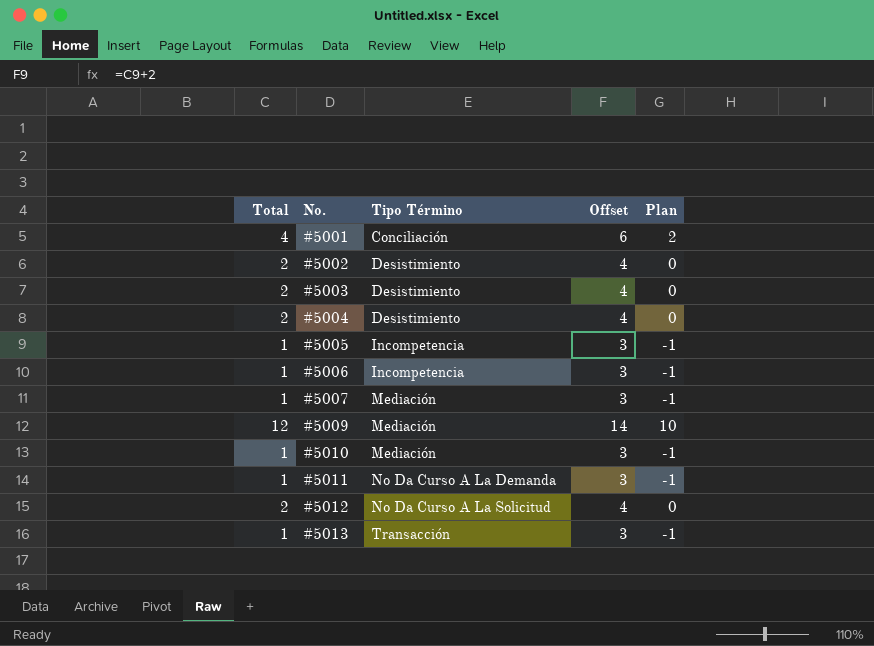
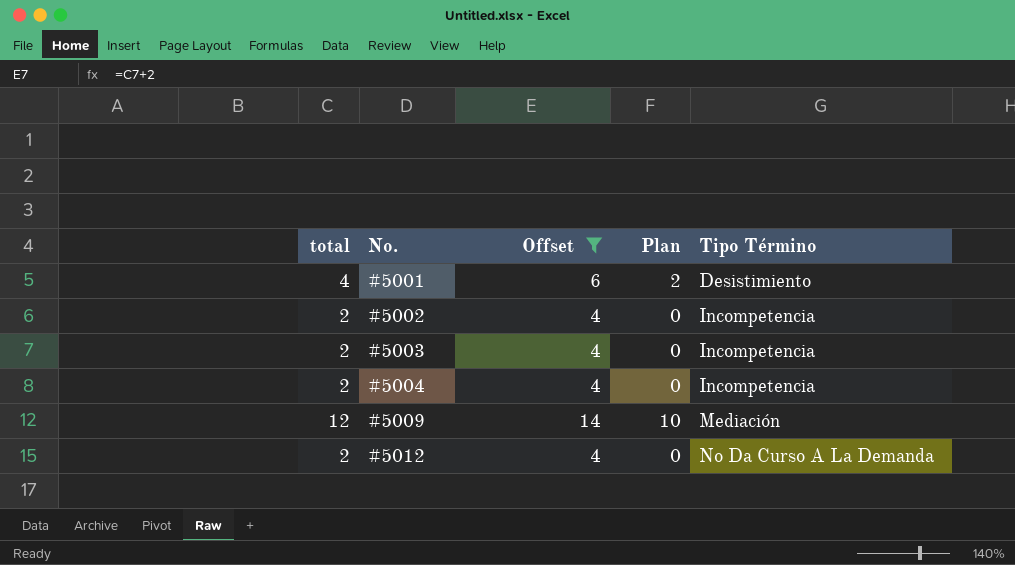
filter: none -> Offset != 3
column name: Total -> total
column Tipo Término | position: 3 -> 5
#5001 | Tipo Término: Conciliación -> Desistimiento
#5002 | Tipo Término: Desistimiento -> Incompetencia
#5003 | Tipo Término: Desistimiento -> Incompetencia
#5004 | Tipo Término: Desistimiento -> Incompetencia
#5012 | Tipo Término: No Da Curso A La Solicitud -> No Da Curso A La Demanda

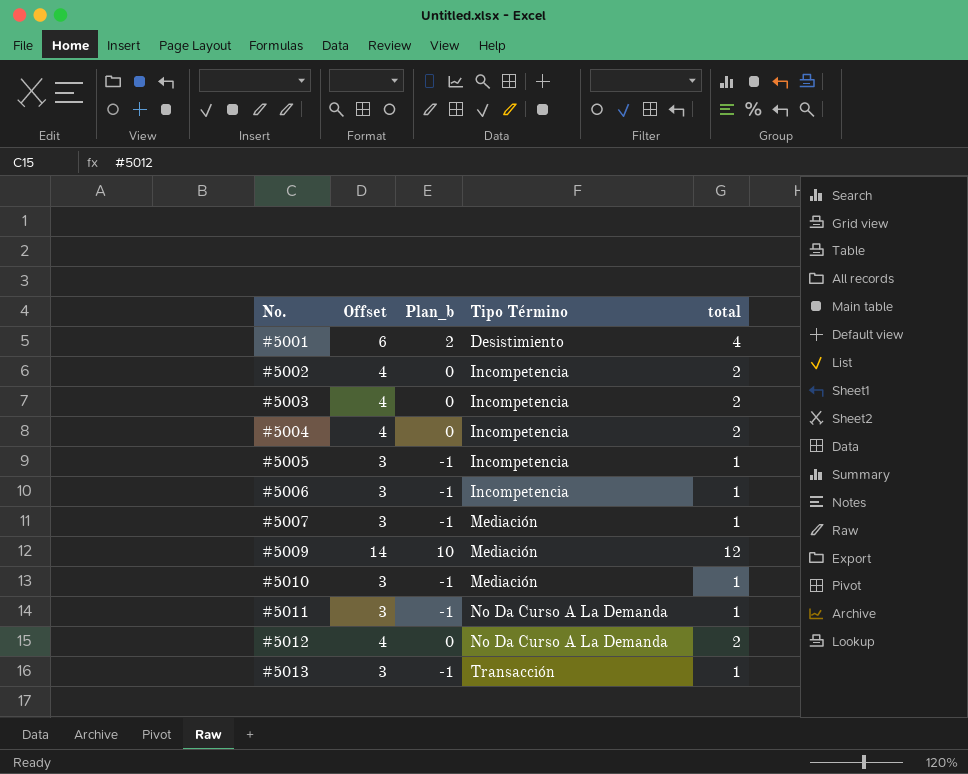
filter: Offset != 3 -> none
column name: Plan -> Plan_b
column total | position: 1 -> 5

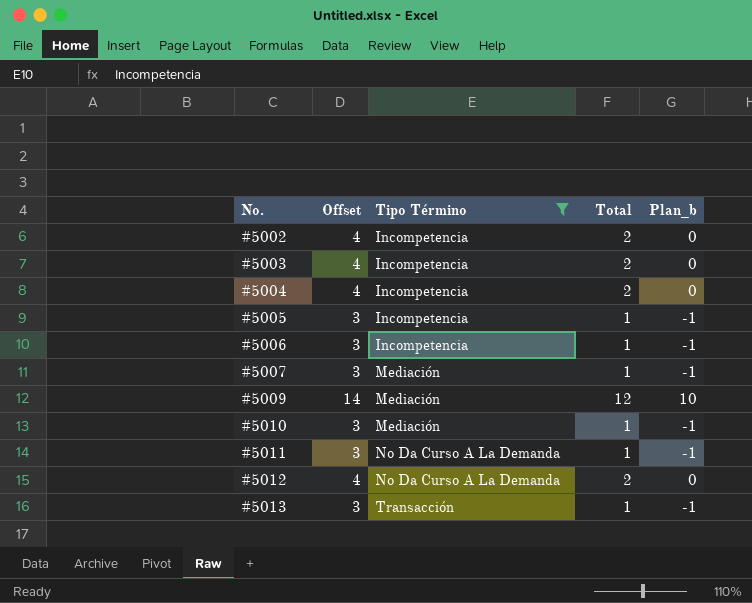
filter: none -> Tipo Término != Desistimiento
column name: total -> Total
column Plan_b | position: 3 -> 5

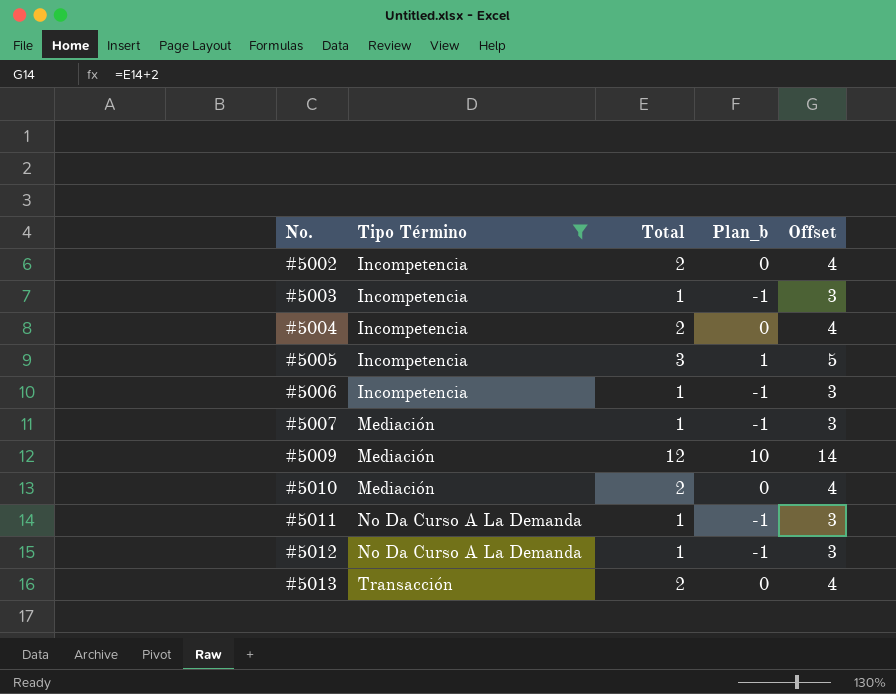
column Offset | position: 2 -> 5
#5003 | Total: 2 -> 1
#5003 | Plan_b: 0 -> -1
#5003 | Offset: 4 -> 3
#5005 | Total: 1 -> 3
#5005 | Plan_b: -1 -> 1
#5005 | Offset: 3 -> 5
#5010 | Total: 1 -> 2
#5010 | Plan_b: -1 -> 0
#5010 | Offset: 3 -> 4
#5012 | Total: 2 -> 1
#5012 | Plan_b: 0 -> -1
#5012 | Offset: 4 -> 3
#5013 | Total: 1 -> 2
#5013 | Plan_b: -1 -> 0
#5013 | Offset: 3 -> 4

